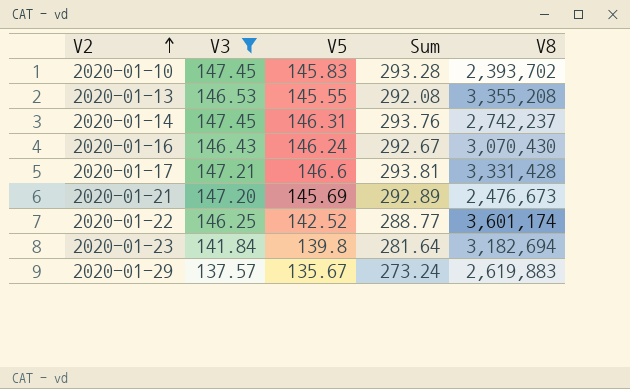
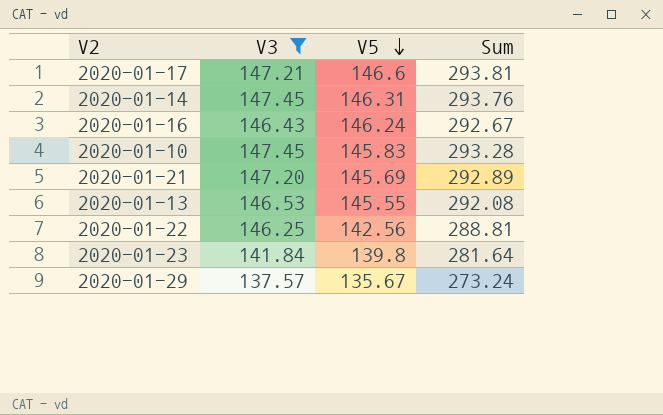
row order: V2 ascending -> V5 descending
column V8 | position: 5 -> none
2020-01-22 | V5: 142.52 -> 142.56
2020-01-22 | Sum: 288.77 -> 288.81

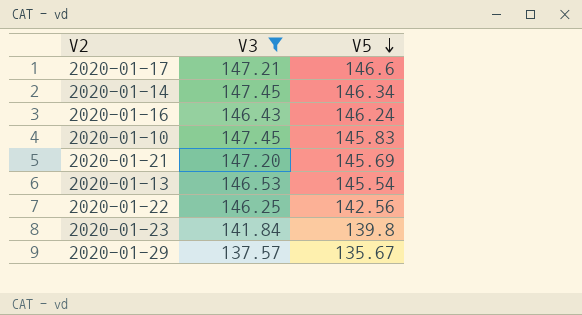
column Sum | formula: [V3] + [V5] -> none
2020-01-14 | V5: 146.31 -> 146.34
2020-01-13 | V5: 145.55 -> 145.54

